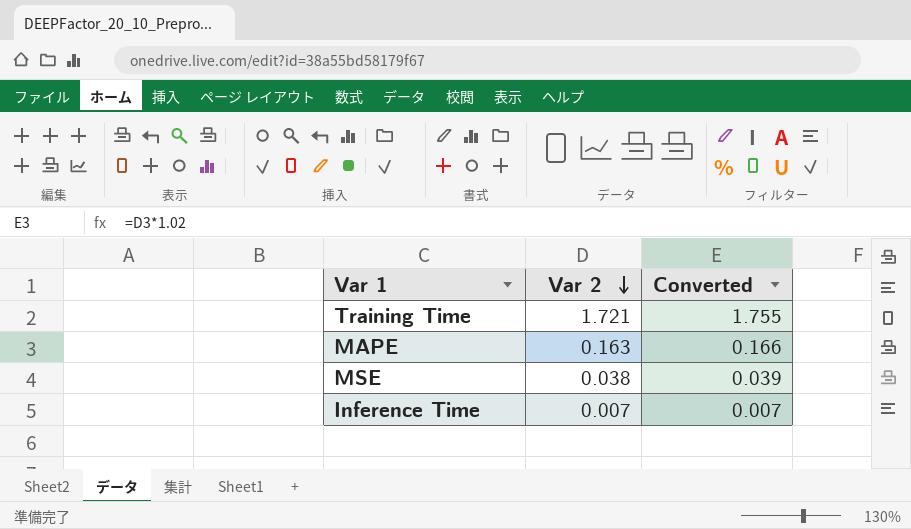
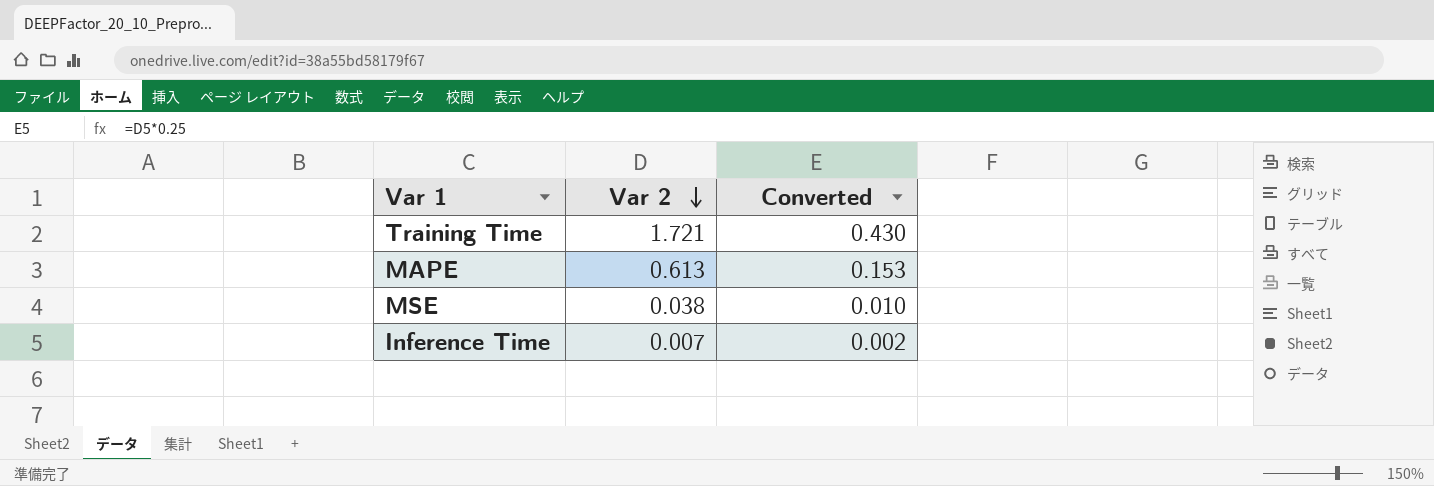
column Converted | formula: [Var 2] * 1.02 -> [Var 2] * 0.25
MAPE | Var 2: 0.163 -> 0.613

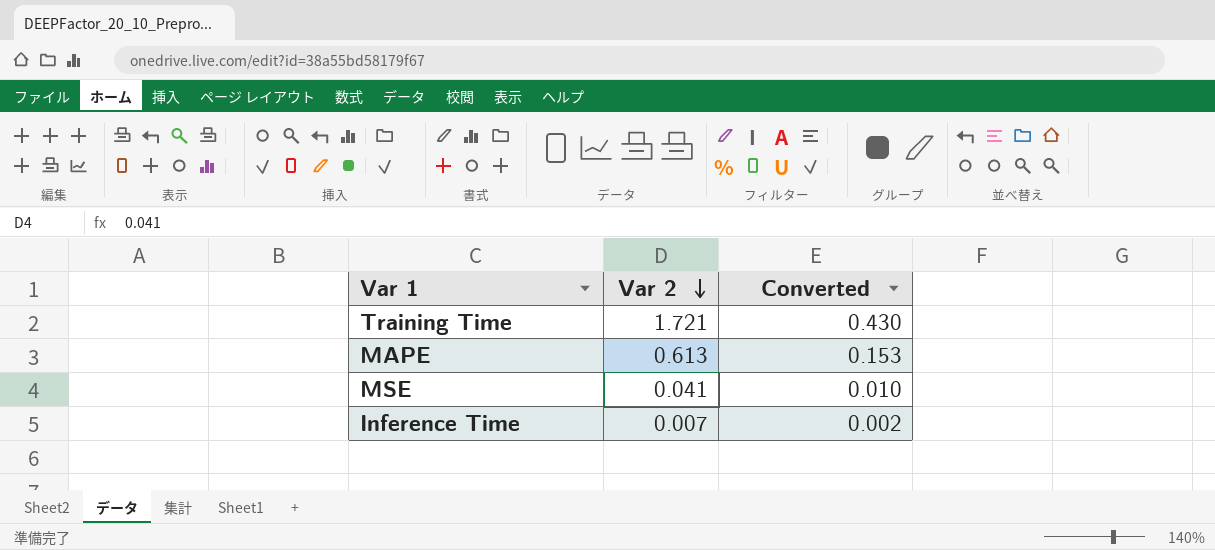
MSE | Var 2: 0.038 -> 0.041

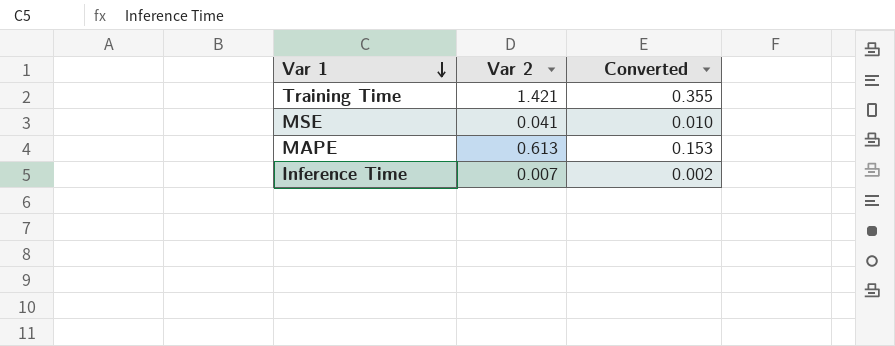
row order: Var 2 descending -> Var 1 descending
Training Time | Var 2: 1.721 -> 1.421
Training Time | Converted: 0.430 -> 0.355

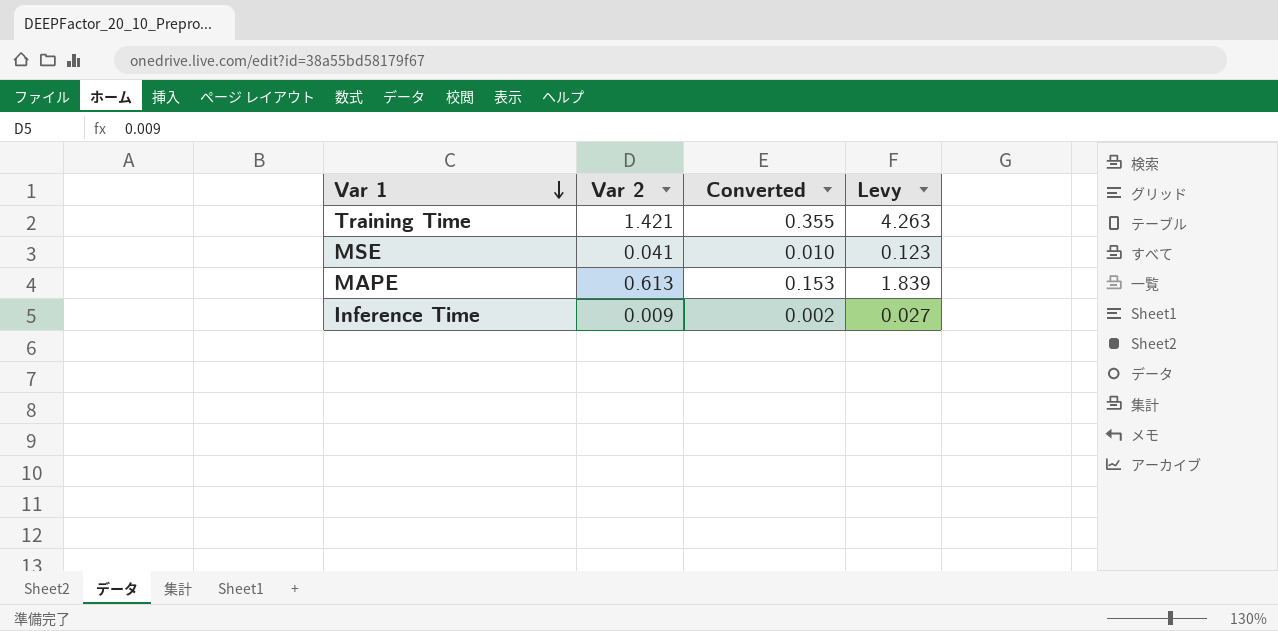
column Levy | formula: none -> [Var 2] * 3
Inference Time | Var 2: 0.007 -> 0.009

